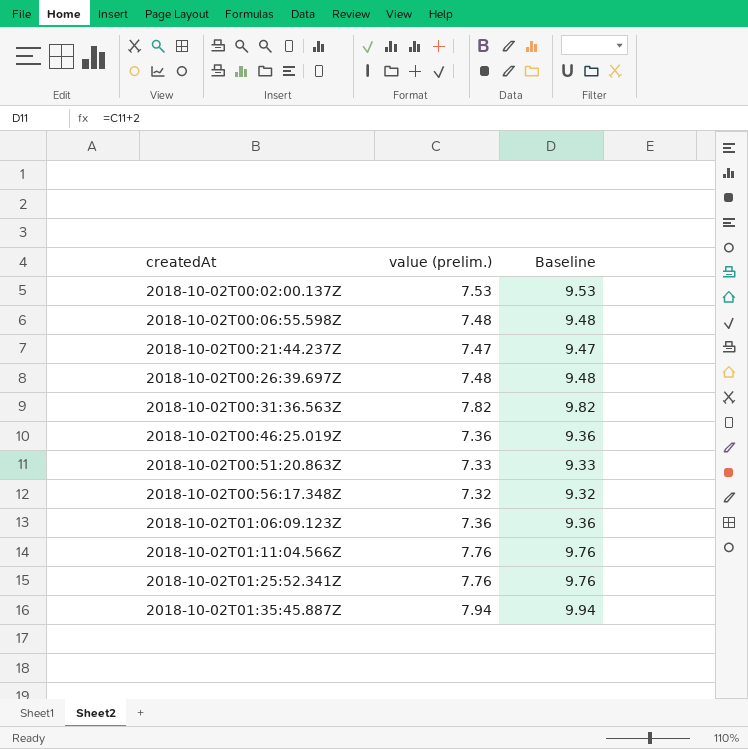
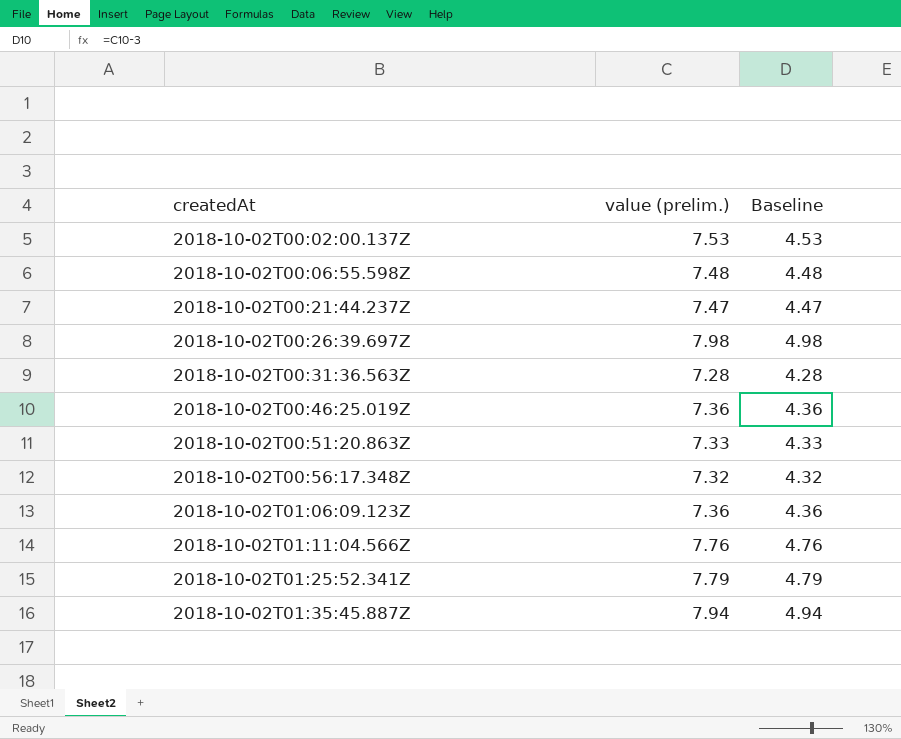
column Baseline | formula: [value (prelim.)] + 2 -> [value (prelim.)] - 3
2018-10-02T00:26:39.697Z | value (prelim.): 7.48 -> 7.98
2018-10-02T00:31:36.563Z | value (prelim.): 7.82 -> 7.28
2018-10-02T01:25:52.341Z | value (prelim.): 7.76 -> 7.79

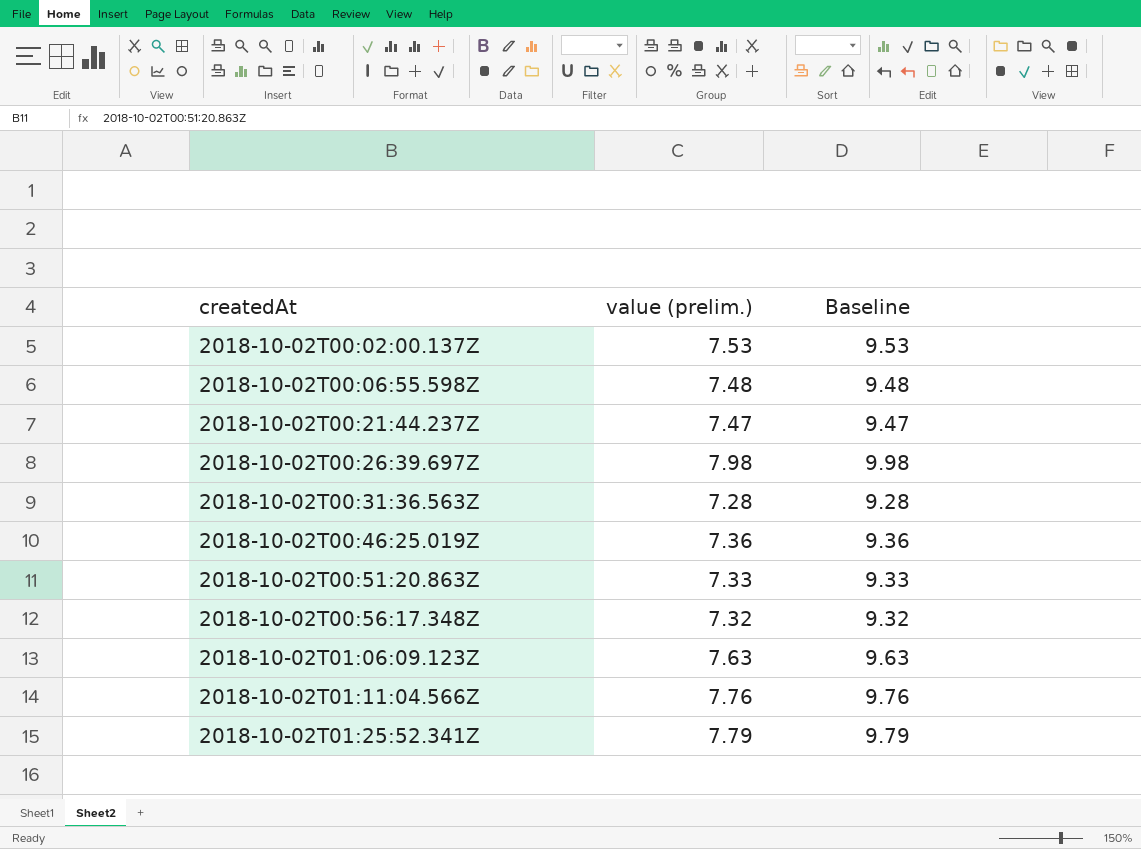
column Baseline | formula: [value (prelim.)] - 3 -> [value (prelim.)] + 2
row 2018-10-02T01:35:45.887Z: 7.94 | 4.94 -> none
2018-10-02T01:06:09.123Z | value (prelim.): 7.36 -> 7.63

